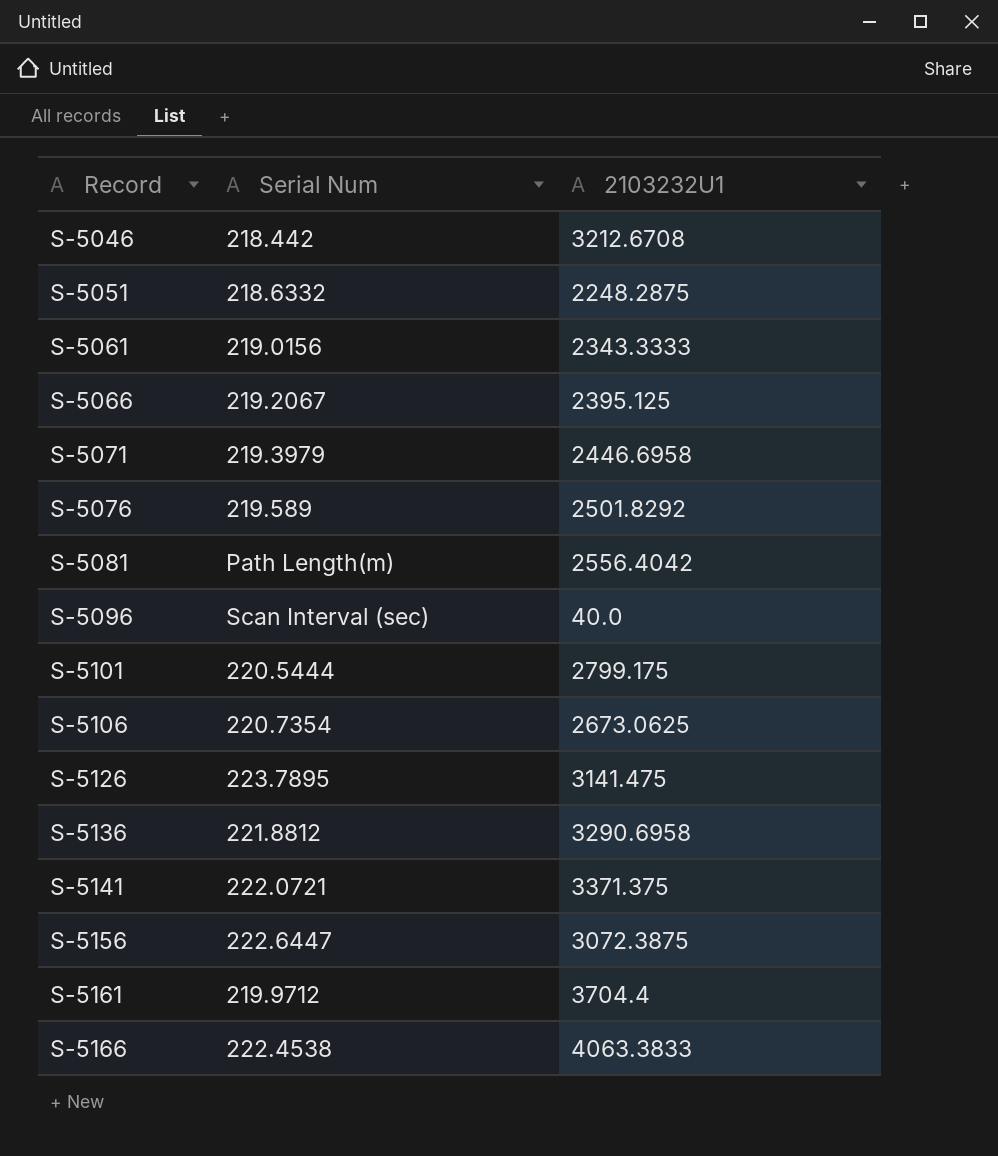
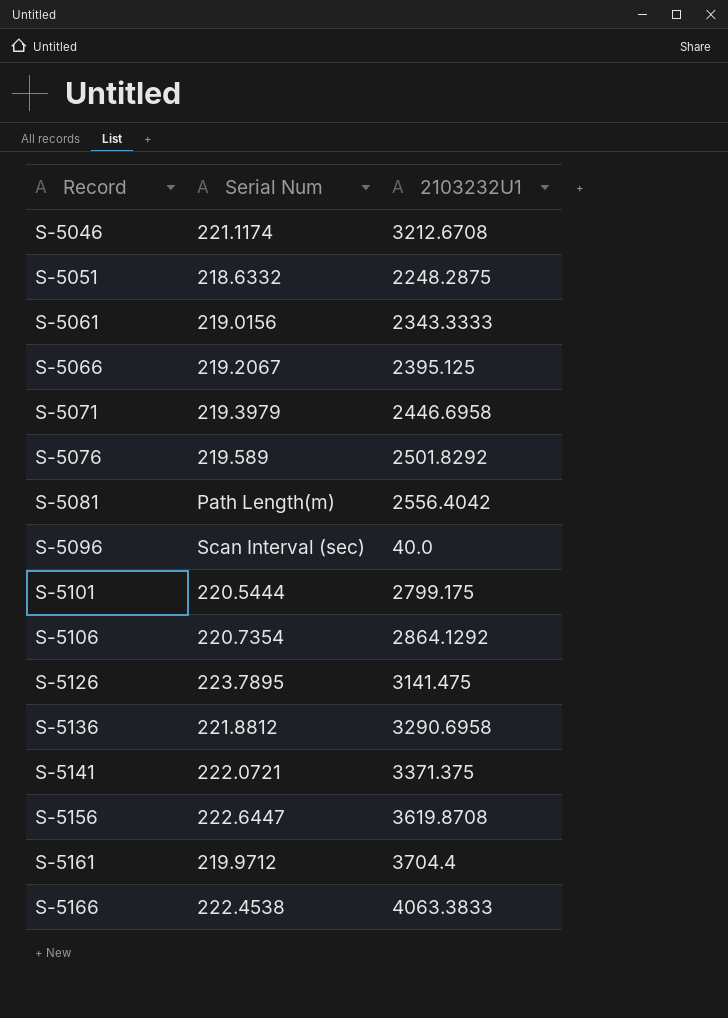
S-5046 | Serial Num: 218.442 -> 221.1174
S-5106 | 2103232U1: 2673.0625 -> 2864.1292
S-5156 | 2103232U1: 3072.3875 -> 3619.8708

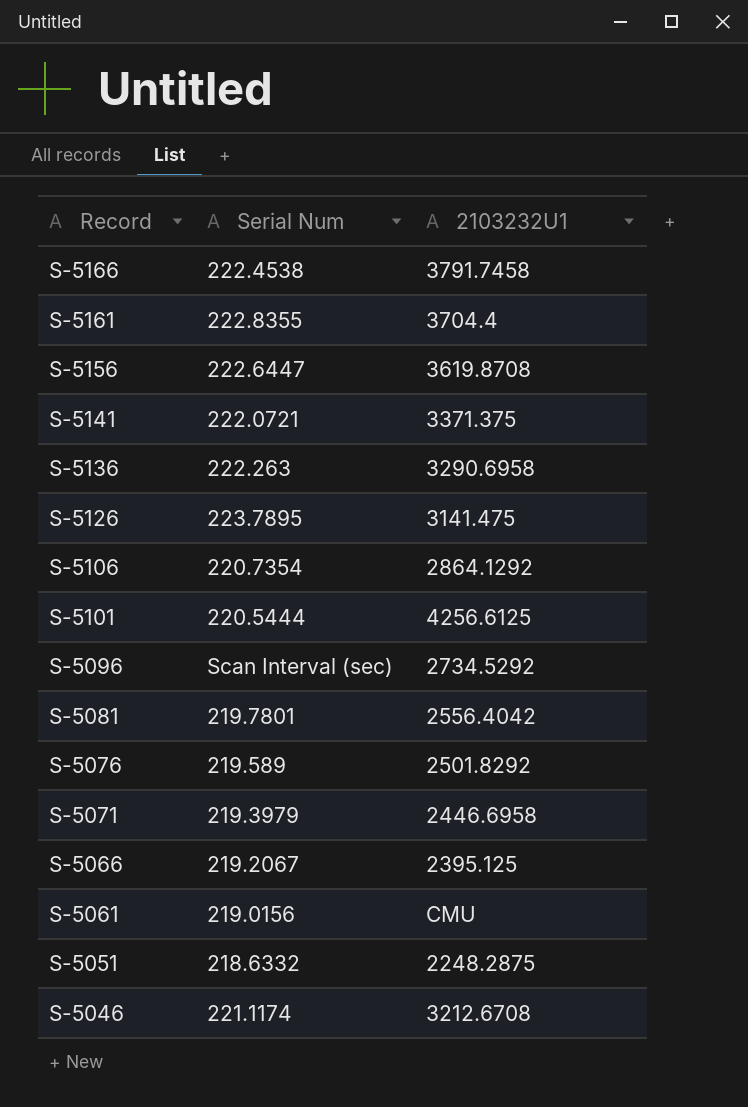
row order: Record ascending -> Record descending
S-5166 | 2103232U1: 4063.3833 -> 3791.7458
S-5161 | Serial Num: 219.9712 -> 222.8355
S-5136 | Serial Num: 221.8812 -> 222.263
S-5101 | 2103232U1: 2799.175 -> 4256.6125
S-5096 | 2103232U1: 40.0 -> 2734.5292
S-5081 | Serial Num: Path Length(m) -> 219.7801
S-5061 | 2103232U1: 2343.3333 -> CMU

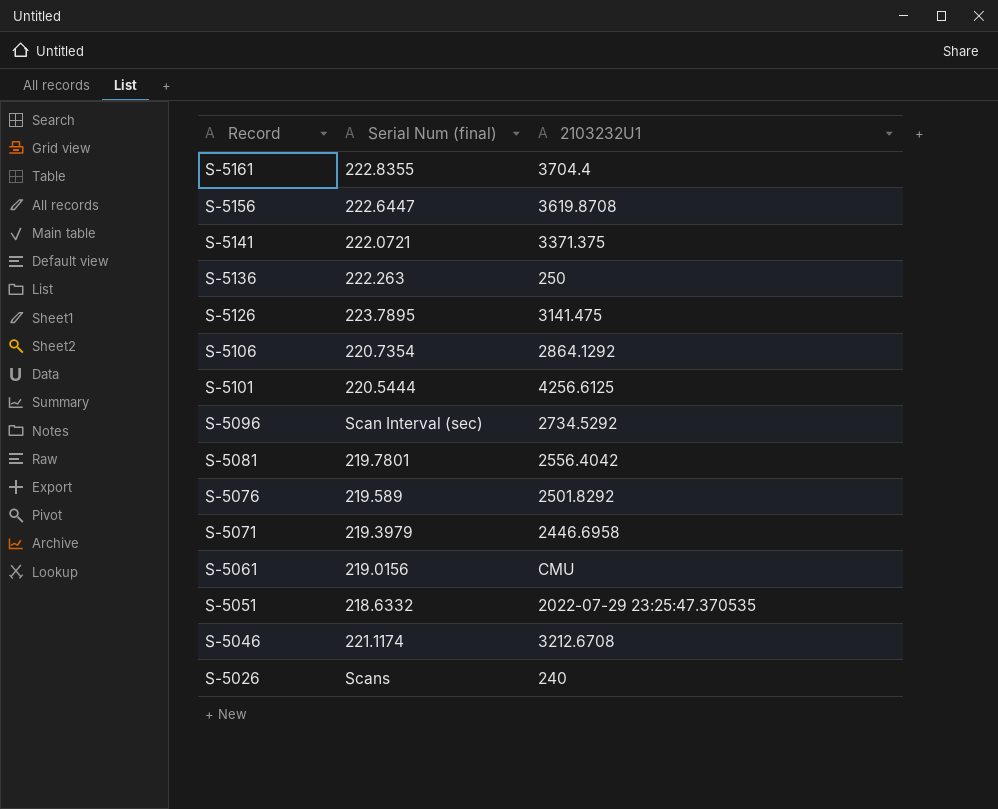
column name: Serial Num -> Serial Num (final)
row S-5166: 222.4538 | 3791.7458 -> none
row S-5066: 219.2067 | 2395.125 -> none
S-5136 | 2103232U1: 3290.6958 -> 250
S-5051 | 2103232U1: 2248.2875 -> 2022-07-29 23:25:47.370535
row S-5026: none -> Scans | 240

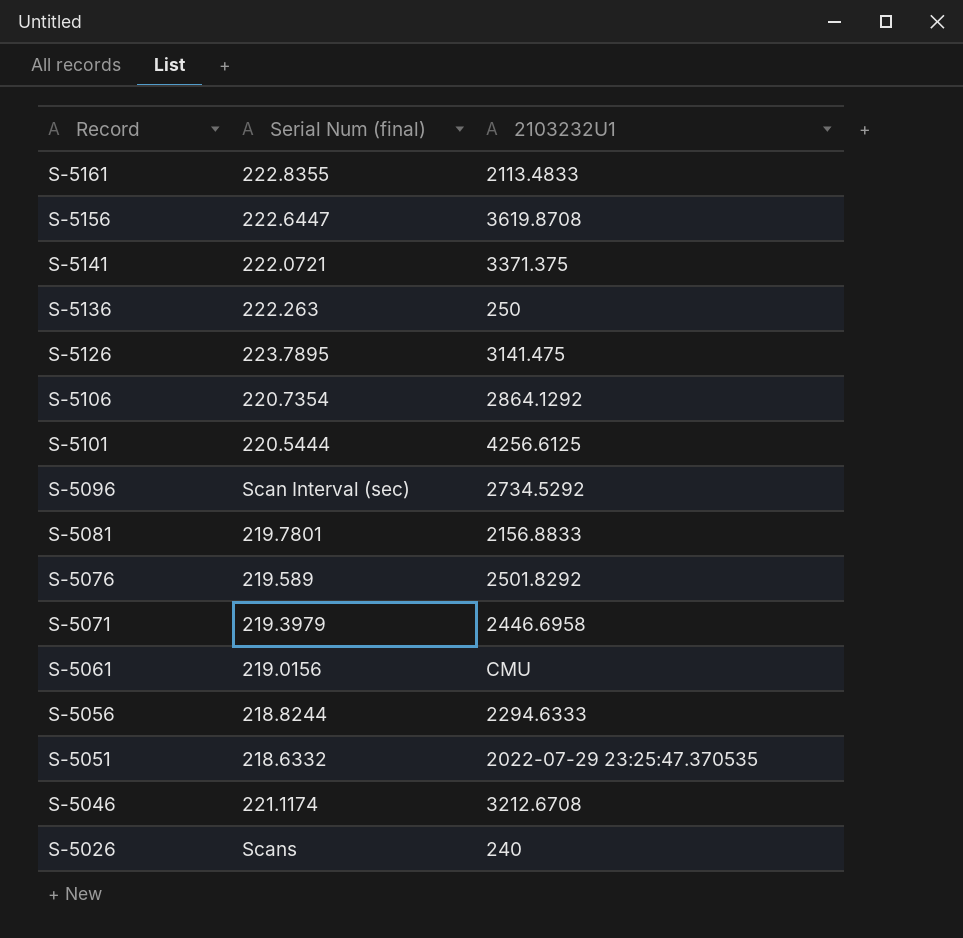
S-5161 | 2103232U1: 3704.4 -> 2113.4833
S-5081 | 2103232U1: 2556.4042 -> 2156.8833
row S-5056: none -> 218.8244 | 2294.6333

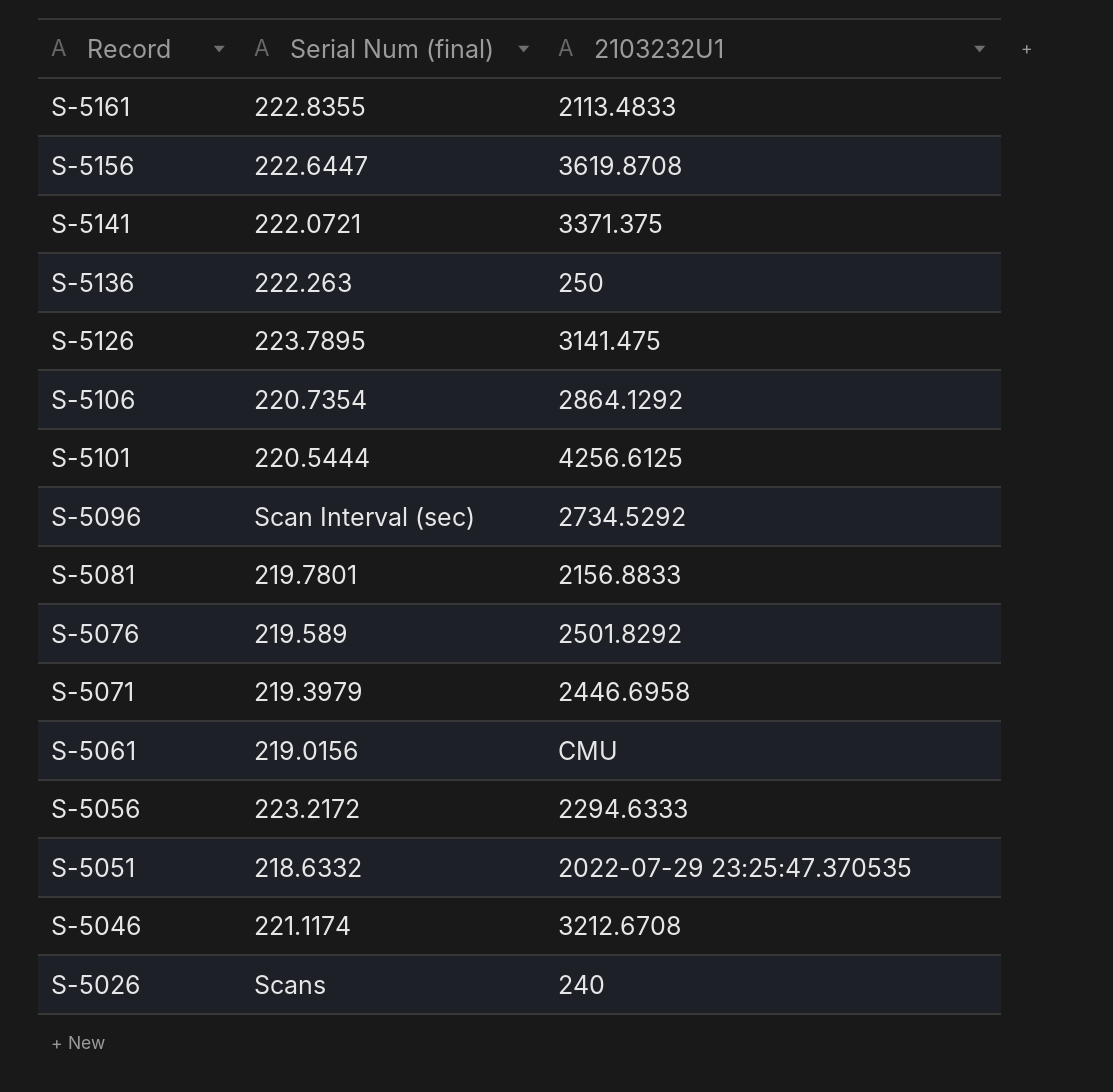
S-5056 | Serial Num (final): 218.8244 -> 223.2172

